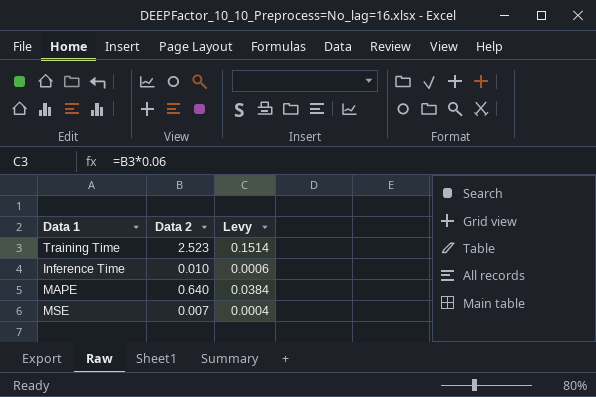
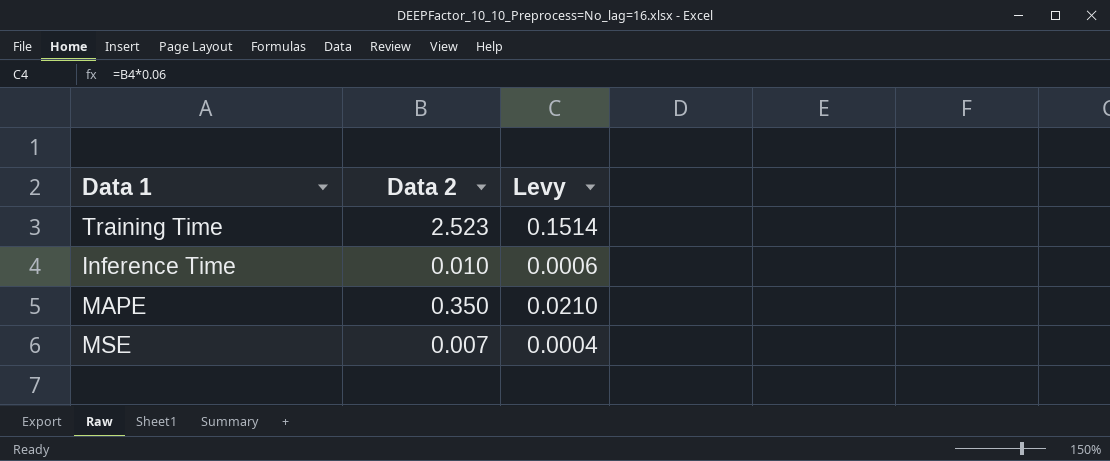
MAPE | Data 2: 0.640 -> 0.350
MAPE | Levy: 0.0384 -> 0.0210

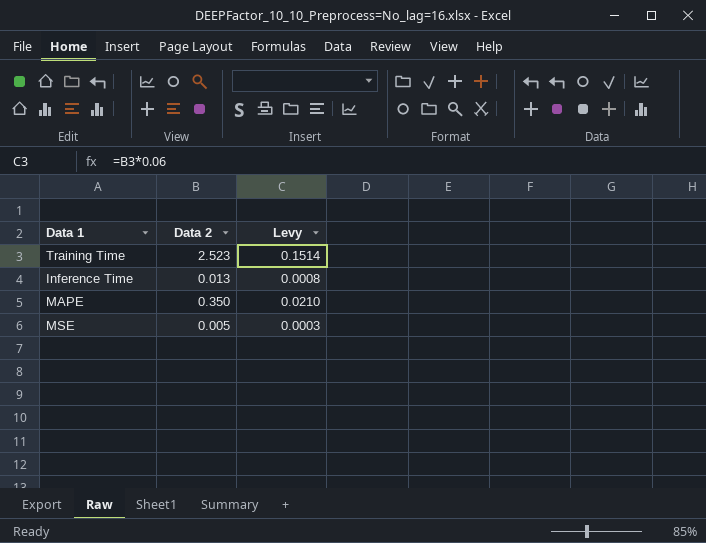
Inference Time | Data 2: 0.010 -> 0.013
Inference Time | Levy: 0.0006 -> 0.0008
MSE | Data 2: 0.007 -> 0.005
MSE | Levy: 0.0004 -> 0.0003

